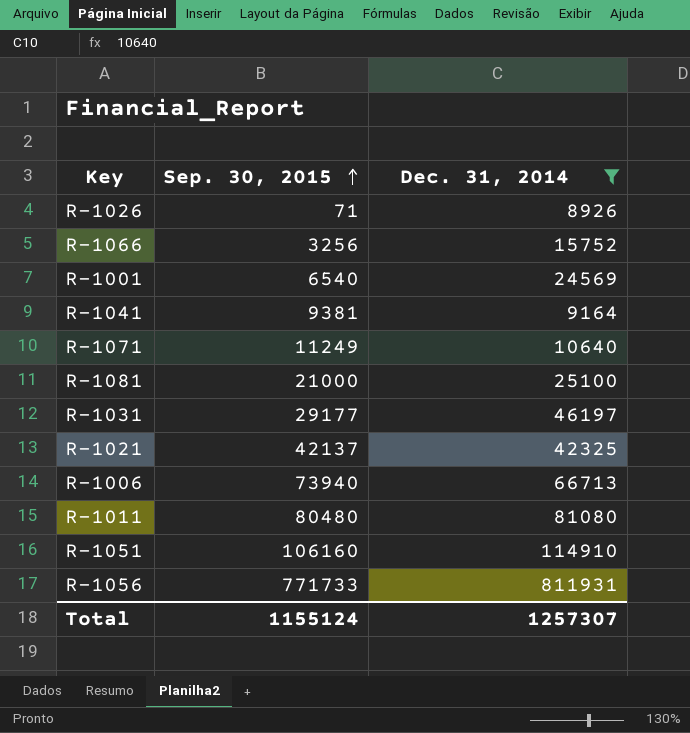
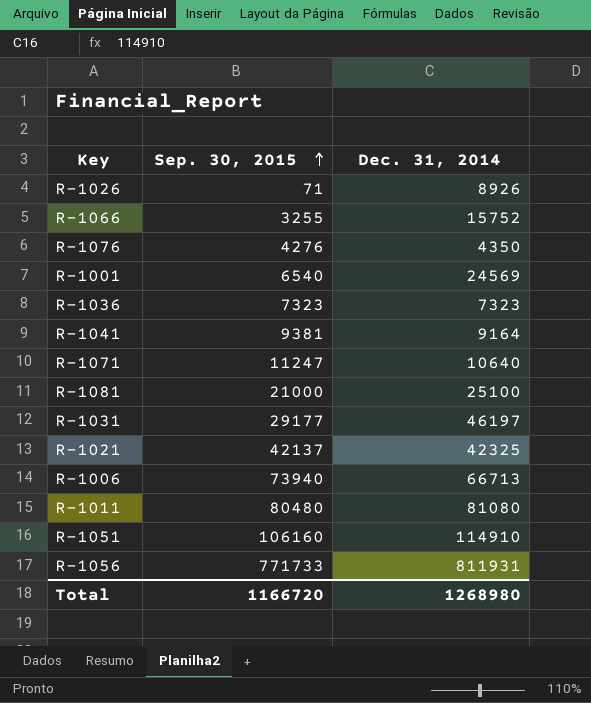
filter: Dec. 31, 2014 >= 8926 -> none
R-1066 | Sep. 30, 2015: 3256 -> 3255
R-1071 | Sep. 30, 2015: 11249 -> 11247
Total | Sep. 30, 2015: 1155124 -> 1166720
Total | Dec. 31, 2014: 1257307 -> 1268980

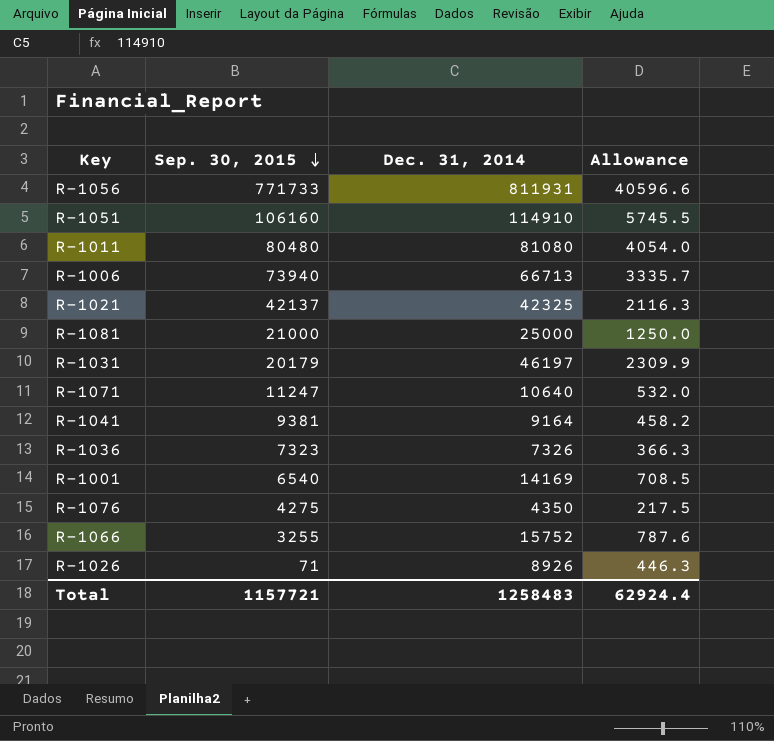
row order: Sep. 30, 2015 ascending -> Sep. 30, 2015 descending
column Allowance | formula: none -> [Dec. 31, 2014] * 0.05
R-1081 | Dec. 31, 2014: 25100 -> 25000
R-1031 | Sep. 30, 2015: 29177 -> 20179
R-1036 | Dec. 31, 2014: 7323 -> 7326
R-1001 | Dec. 31, 2014: 24569 -> 14169
R-1076 | Sep. 30, 2015: 4276 -> 4275
Total | Sep. 30, 2015: 1166720 -> 1157721
Total | Dec. 31, 2014: 1268980 -> 1258483

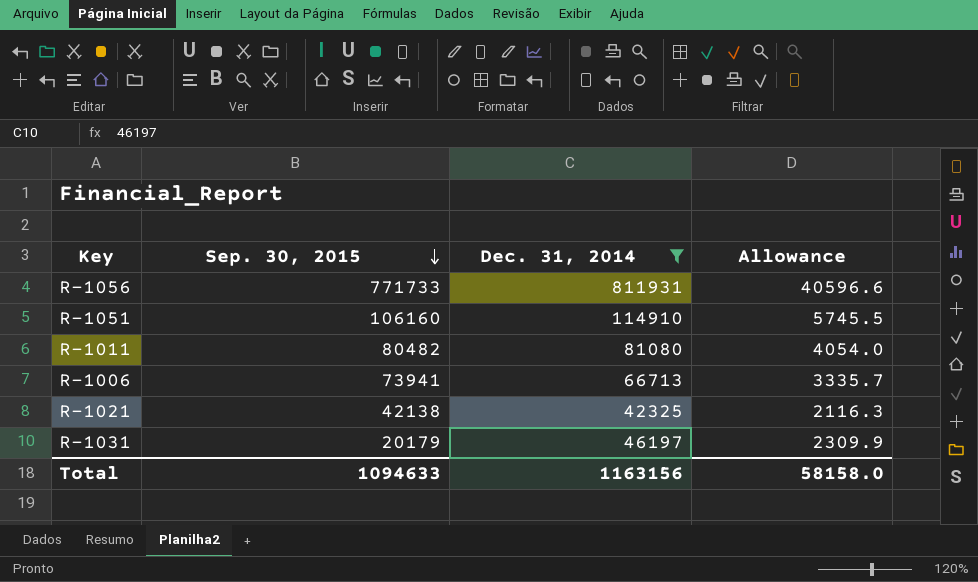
filter: none -> Dec. 31, 2014 >= 42325
R-1011 | Sep. 30, 2015: 80480 -> 80482
R-1006 | Sep. 30, 2015: 73940 -> 73941
R-1021 | Sep. 30, 2015: 42137 -> 42138
Total | Sep. 30, 2015: 1157721 -> 1094633
Total | Dec. 31, 2014: 1258483 -> 1163156
Total | Allowance: 62924.4 -> 58158.0

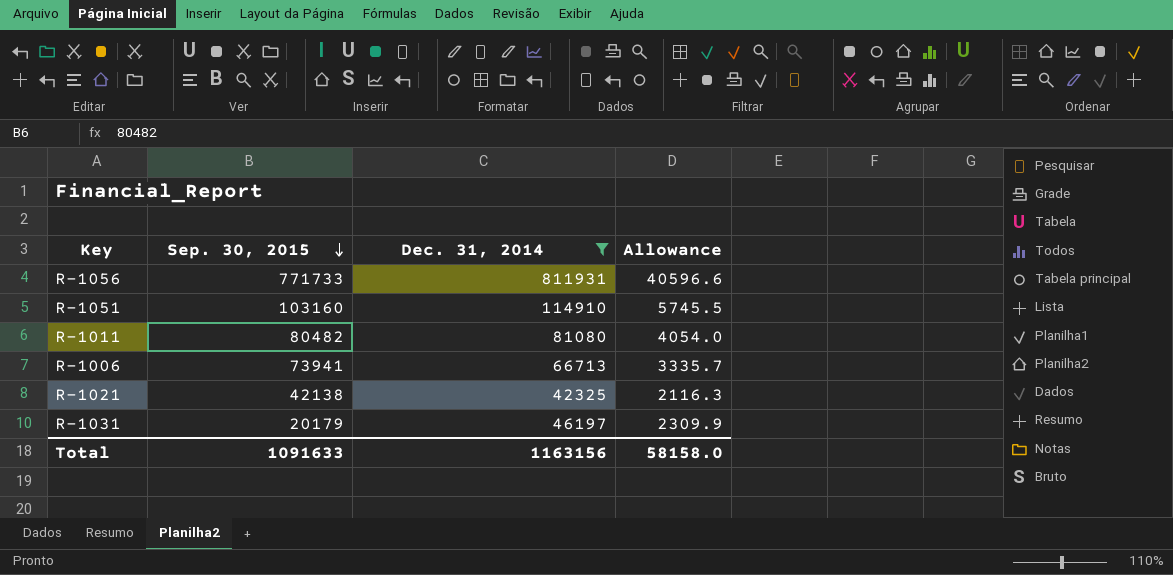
R-1051 | Sep. 30, 2015: 106160 -> 103160
Total | Sep. 30, 2015: 1094633 -> 1091633

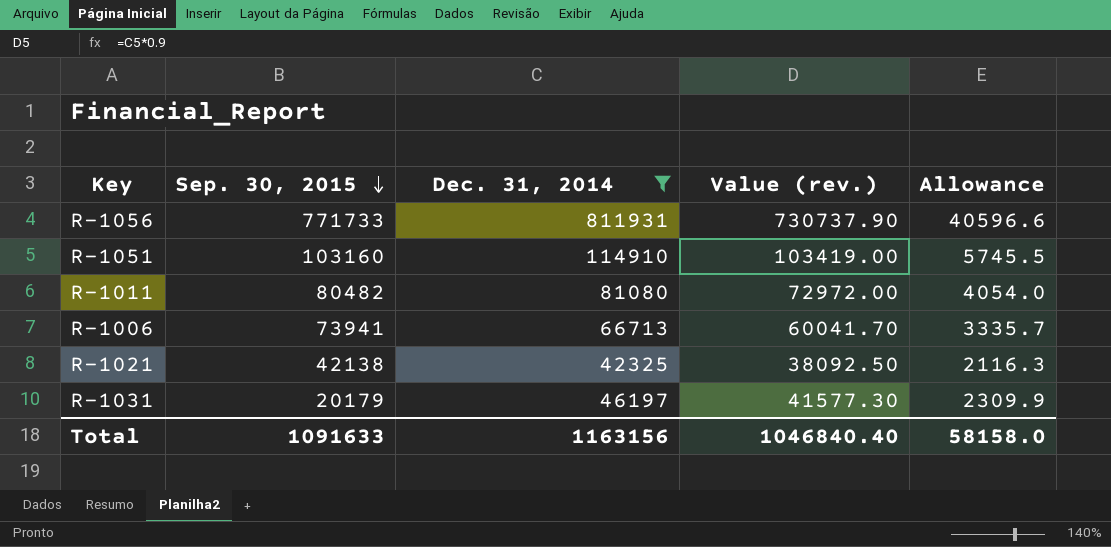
column Value (rev.) | formula: none -> [Dec. 31, 2014] * 0.9

